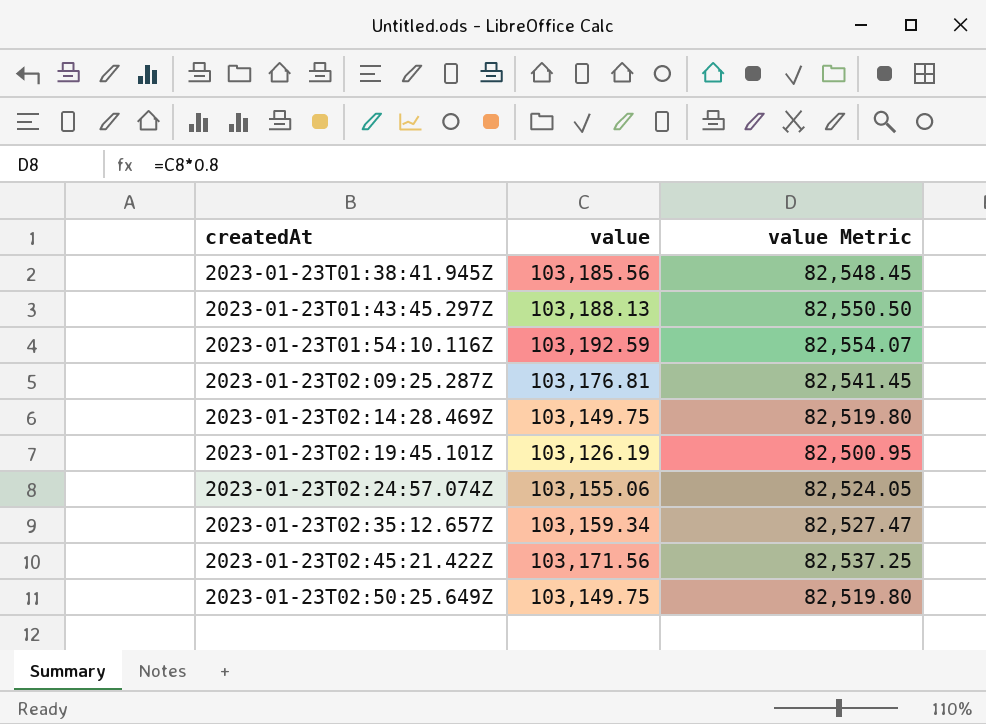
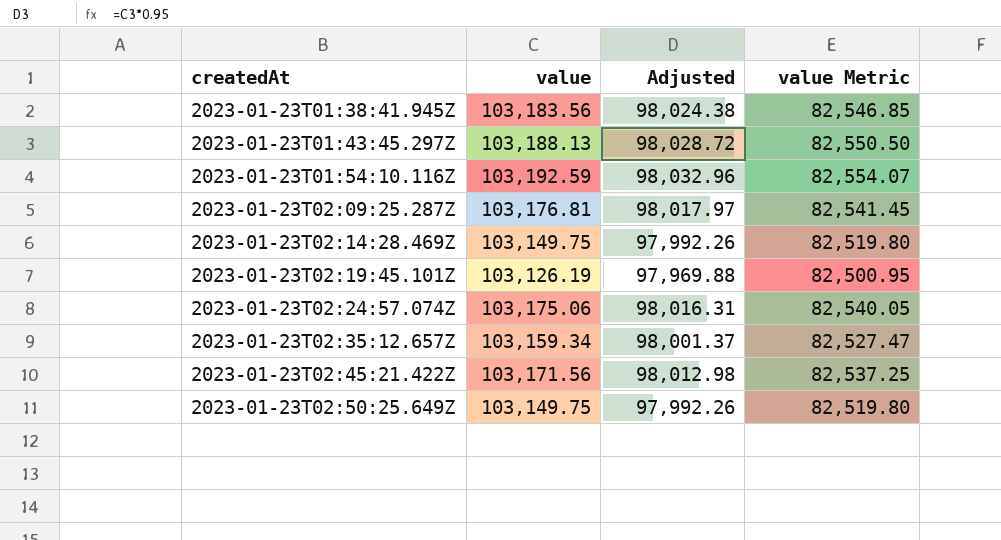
column Adjusted | formula: none -> [value] * 0.95
2023-01-23T01:38:41.945Z | value: 103,185.56 -> 103,183.56
2023-01-23T01:38:41.945Z | value Metric: 82,548.45 -> 82,546.85
2023-01-23T02:24:57.074Z | value: 103,155.06 -> 103,175.06
2023-01-23T02:24:57.074Z | value Metric: 82,524.05 -> 82,540.05

